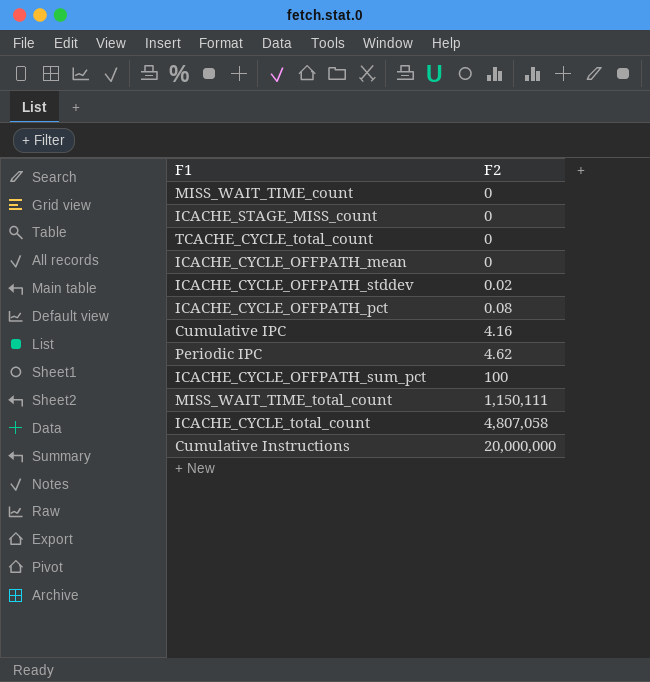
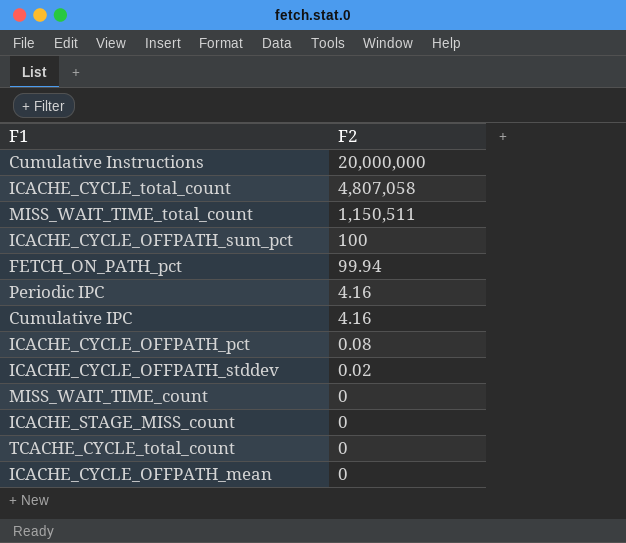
row order: F2 ascending -> F2 descending
MISS_WAIT_TIME_total_count | F2: 1,150,111 -> 1,150,511
row FETCH_ON_PATH_pct: none -> 99.94
Periodic IPC | F2: 4.62 -> 4.16

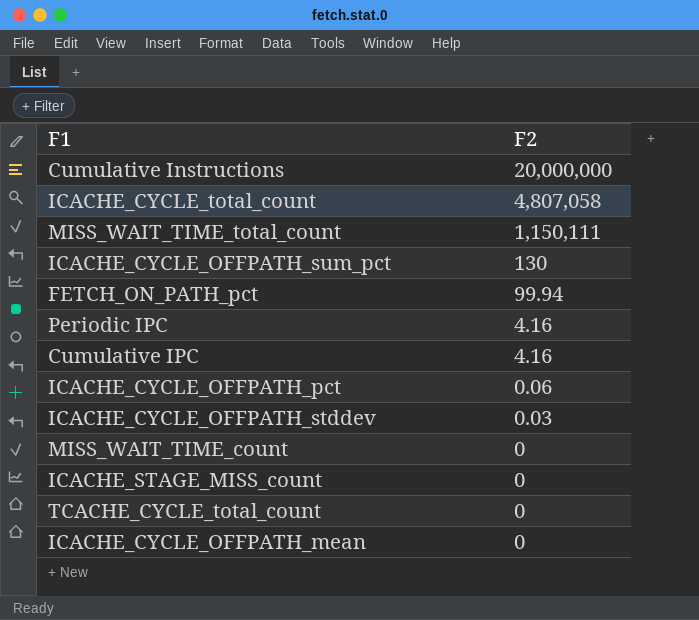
MISS_WAIT_TIME_total_count | F2: 1,150,511 -> 1,150,111
ICACHE_CYCLE_OFFPATH_sum_pct | F2: 100 -> 130
ICACHE_CYCLE_OFFPATH_pct | F2: 0.08 -> 0.06
ICACHE_CYCLE_OFFPATH_stddev | F2: 0.02 -> 0.03

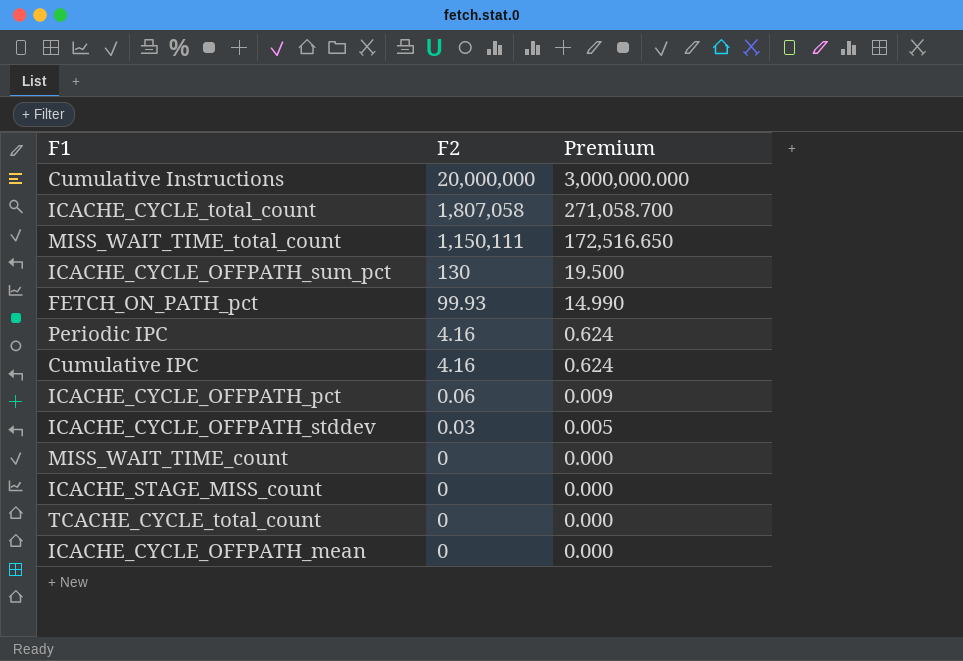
column Premium | formula: none -> [F2] * 0.15
ICACHE_CYCLE_total_count | F2: 4,807,058 -> 1,807,058
FETCH_ON_PATH_pct | F2: 99.94 -> 99.93

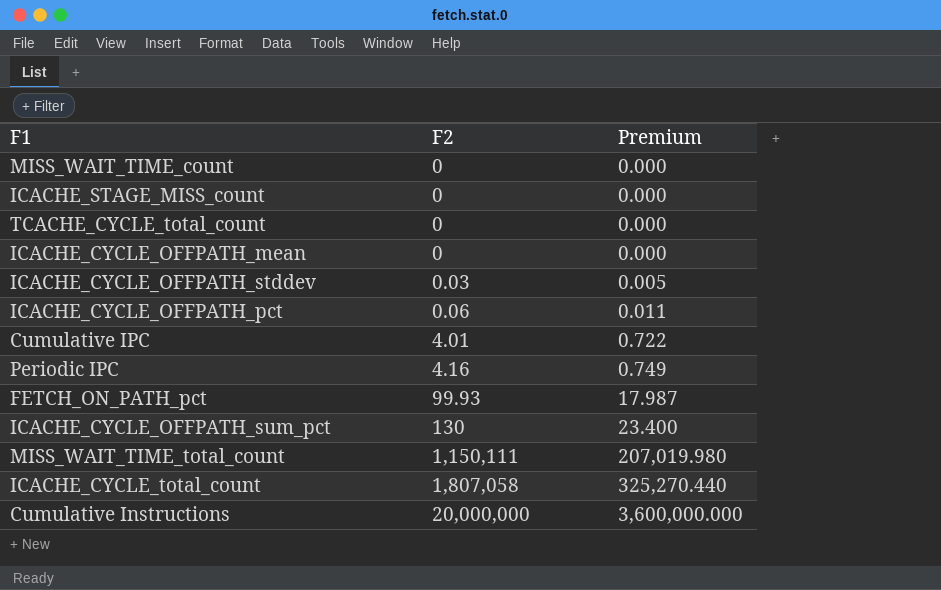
row order: F2 descending -> F2 ascending
column Premium | formula: [F2] * 0.15 -> [F2] * 0.18
Cumulative IPC | F2: 4.16 -> 4.01

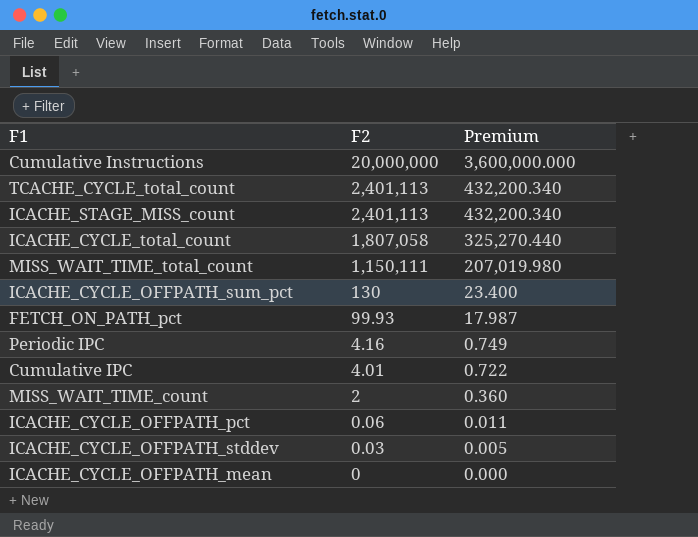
row order: F2 ascending -> F2 descending
TCACHE_CYCLE_total_count | F2: 0 -> 2,401,113
TCACHE_CYCLE_total_count | Premium: 0.000 -> 432,200.340
ICACHE_STAGE_MISS_count | F2: 0 -> 2,401,113
ICACHE_STAGE_MISS_count | Premium: 0.000 -> 432,200.340
MISS_WAIT_TIME_count | F2: 0 -> 2
MISS_WAIT_TIME_count | Premium: 0.000 -> 0.360

